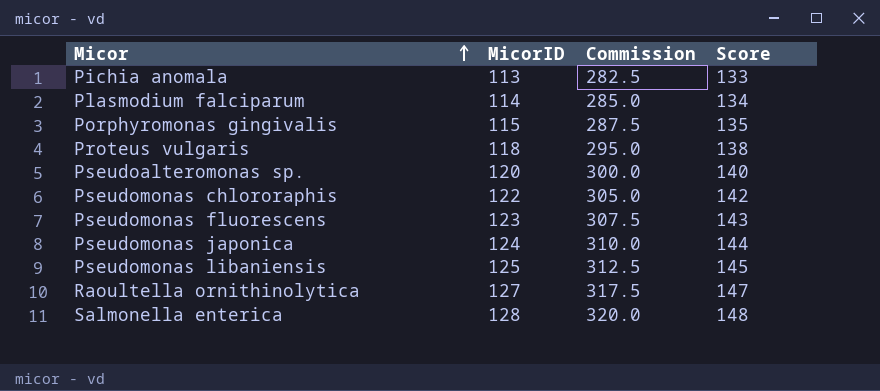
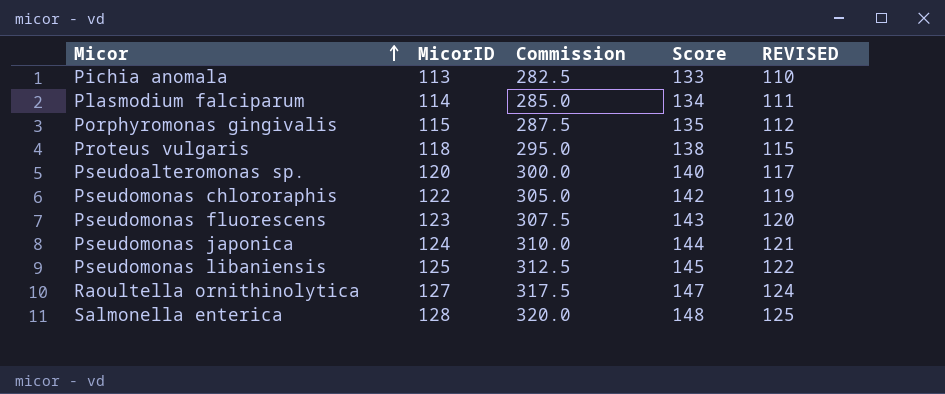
column REVISED | formula: none -> [MicorID] - 3

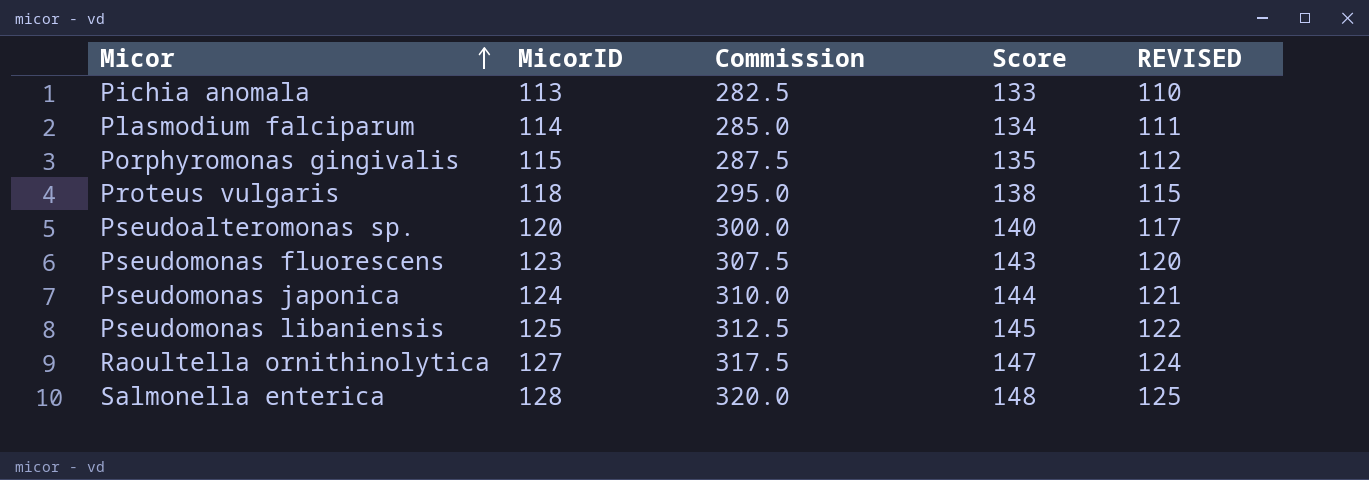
row Pseudomonas chlororaphis: 122 | 305.0 | 142 | 119 -> none

